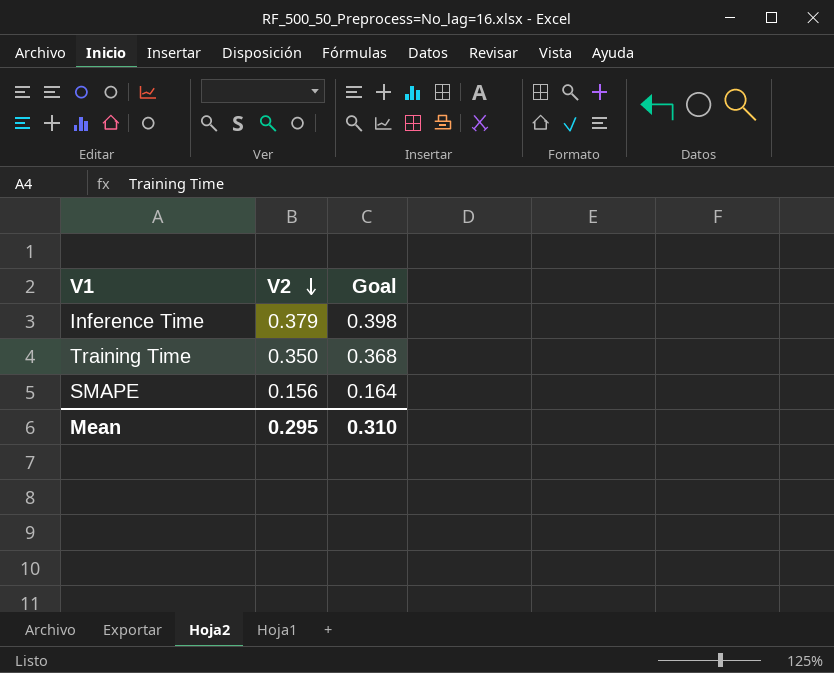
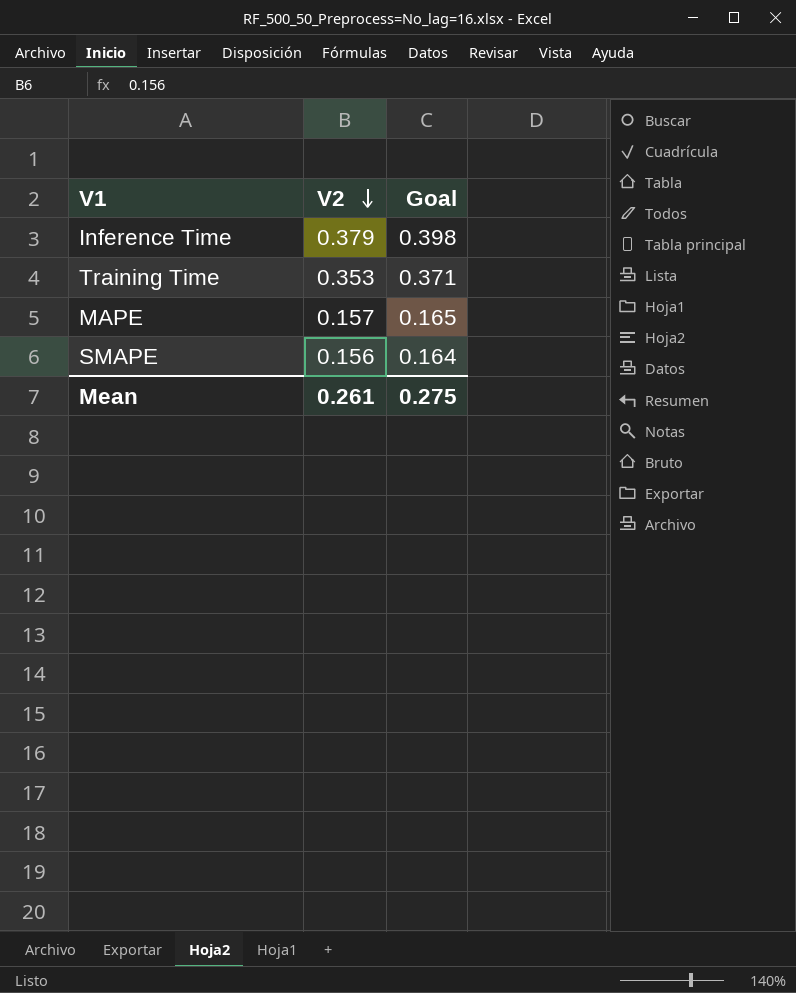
Training Time | V2: 0.350 -> 0.353
Training Time | Goal: 0.368 -> 0.371
row MAPE: none -> 0.157 | 0.165
Mean | V2: 0.295 -> 0.261
Mean | Goal: 0.310 -> 0.275

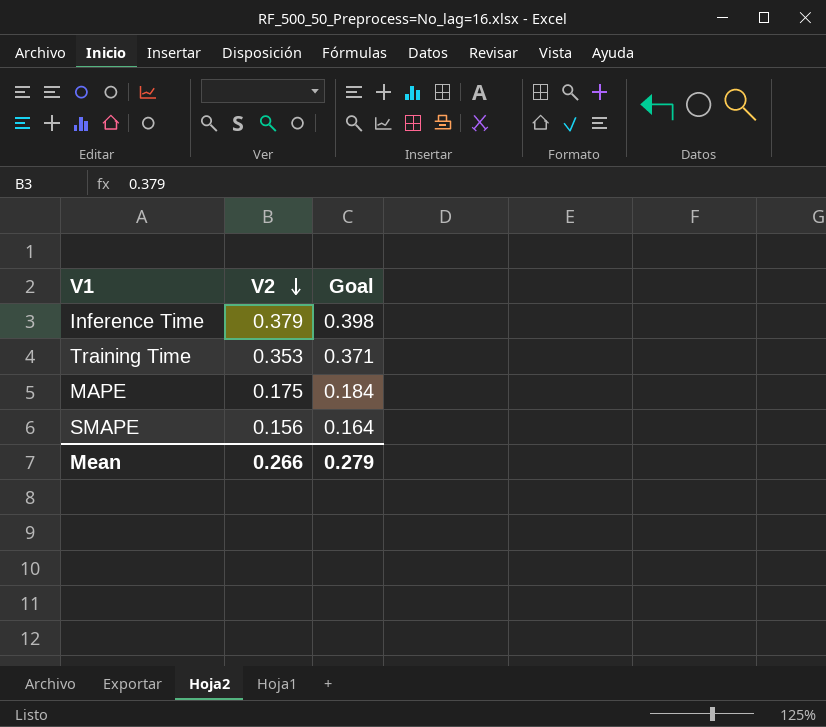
MAPE | V2: 0.157 -> 0.175
MAPE | Goal: 0.165 -> 0.184
Mean | V2: 0.261 -> 0.266
Mean | Goal: 0.275 -> 0.279

